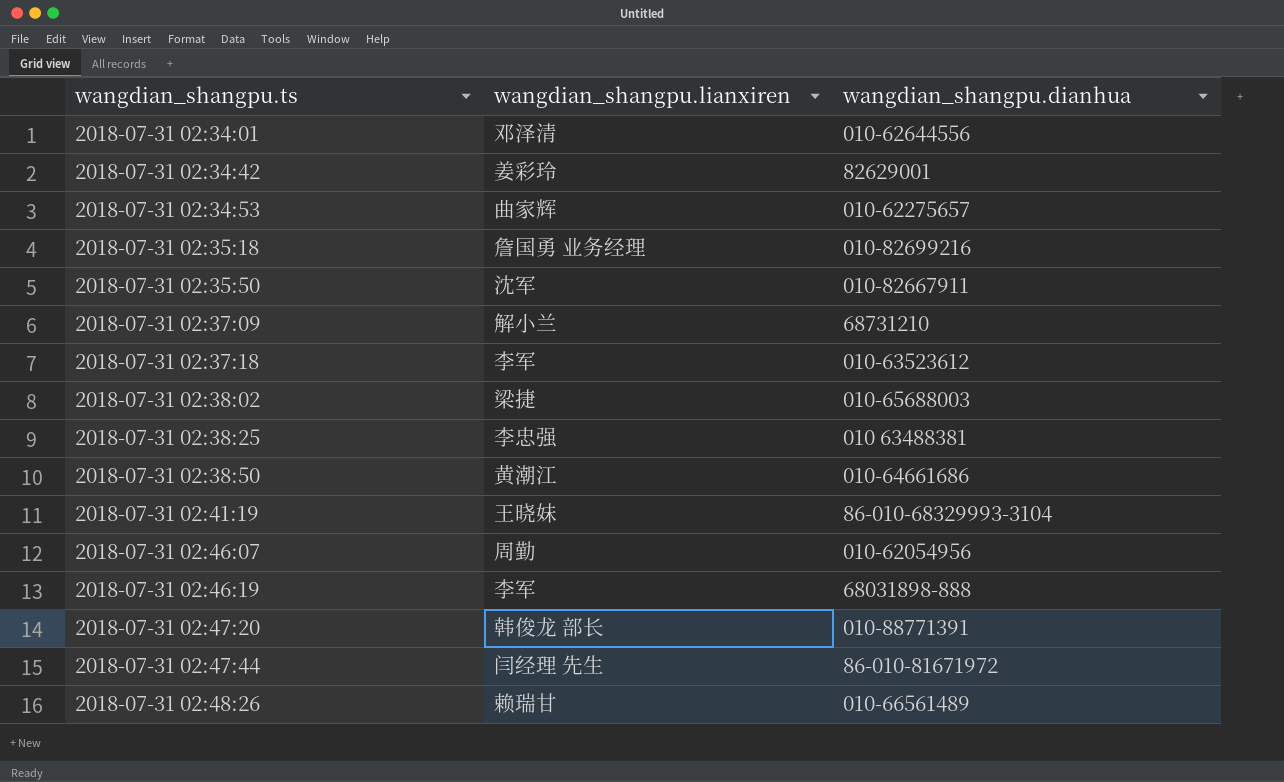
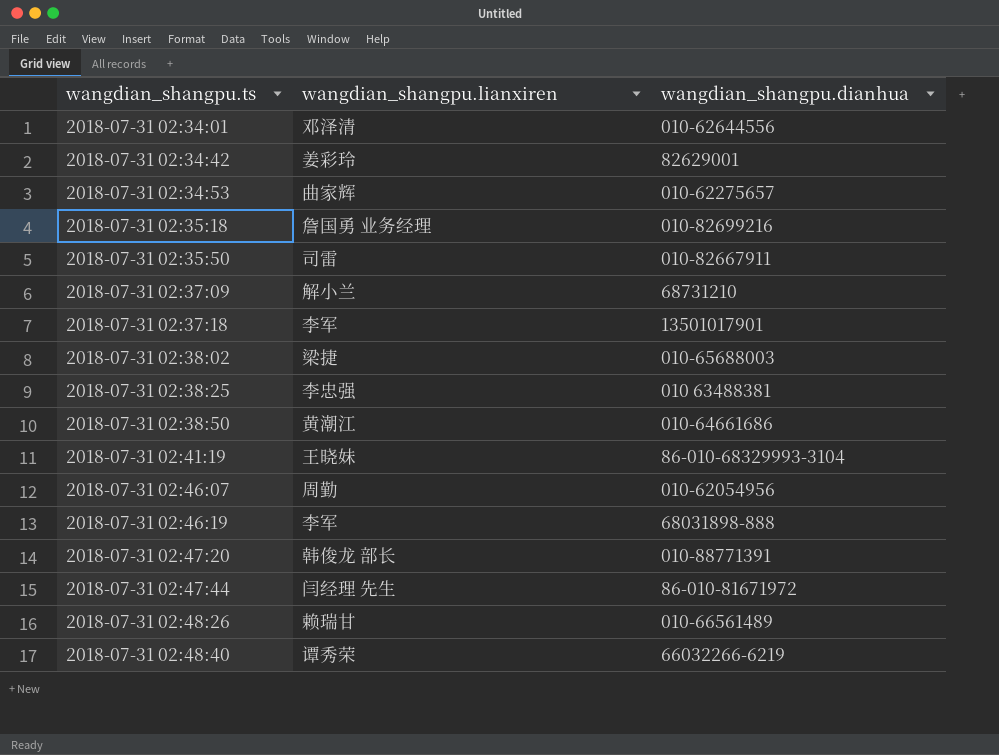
2018-07-31 02:35:50 | wangdian_shangpu.lianxiren: 沈军 -> 司雷
2018-07-31 02:37:18 | wangdian_shangpu.dianhua: 010-63523612 -> 13501017901
row 2018-07-31 02:48:40: none -> 谭秀荣 | 66032266-6219

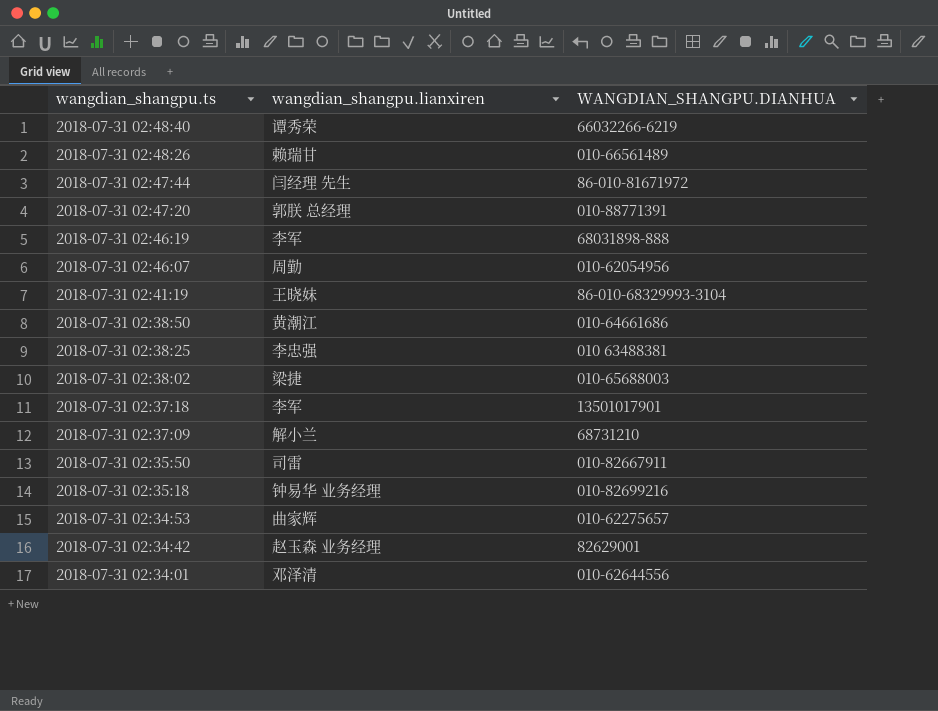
row order: wangdian_shangpu.ts ascending -> wangdian_shangpu.ts descending
column name: wangdian_shangpu.dianhua -> WANGDIAN_SHANGPU.DIANHUA
2018-07-31 02:47:20 | wangdian_shangpu.lianxiren: 韩俊龙 部长 -> 郭朕 总经理
2018-07-31 02:35:18 | wangdian_shangpu.lianxiren: 詹国勇 业务经理 -> 钟易华 业务经理
2018-07-31 02:34:42 | wangdian_shangpu.lianxiren: 姜彩玲 -> 赵玉森 业务经理

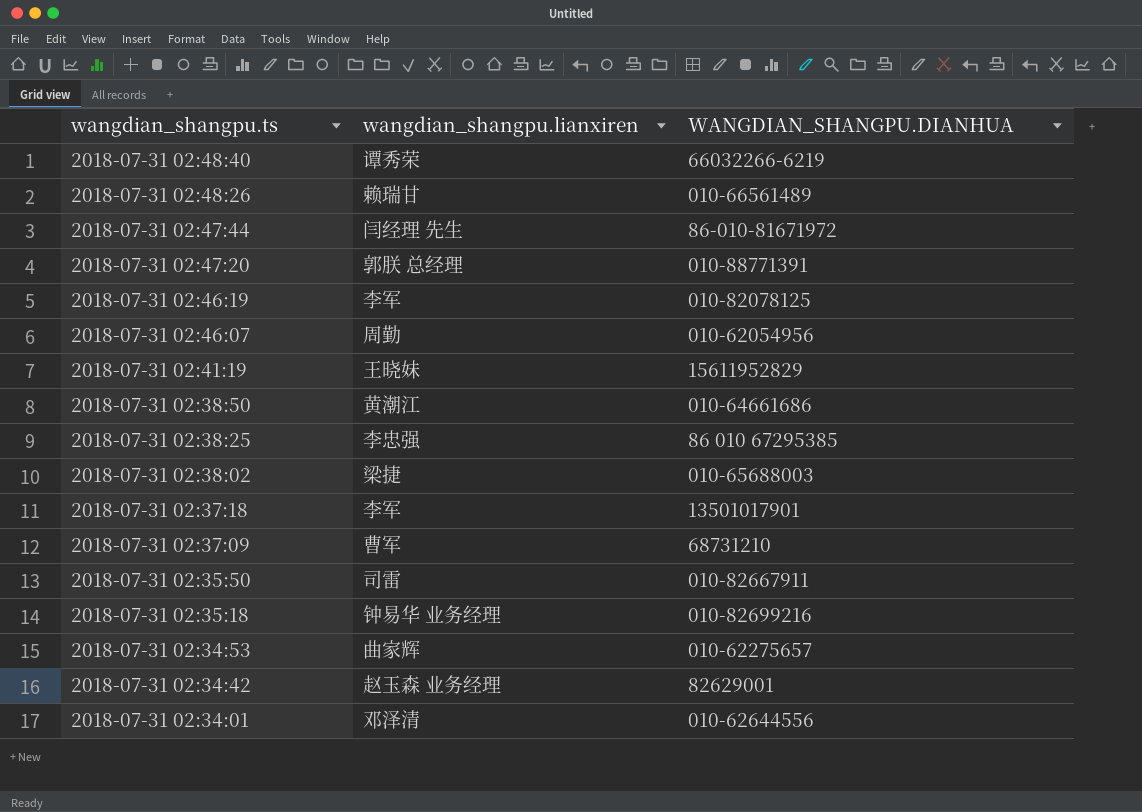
2018-07-31 02:46:19 | WANGDIAN_SHANGPU.DIANHUA: 68031898-888 -> 010-82078125
2018-07-31 02:41:19 | WANGDIAN_SHANGPU.DIANHUA: 86-010-68329993-3104 -> 15611952829
2018-07-31 02:38:25 | WANGDIAN_SHANGPU.DIANHUA: 010 63488381 -> 86 010 67295385
2018-07-31 02:37:09 | wangdian_shangpu.lianxiren: 解小兰 -> 曹军

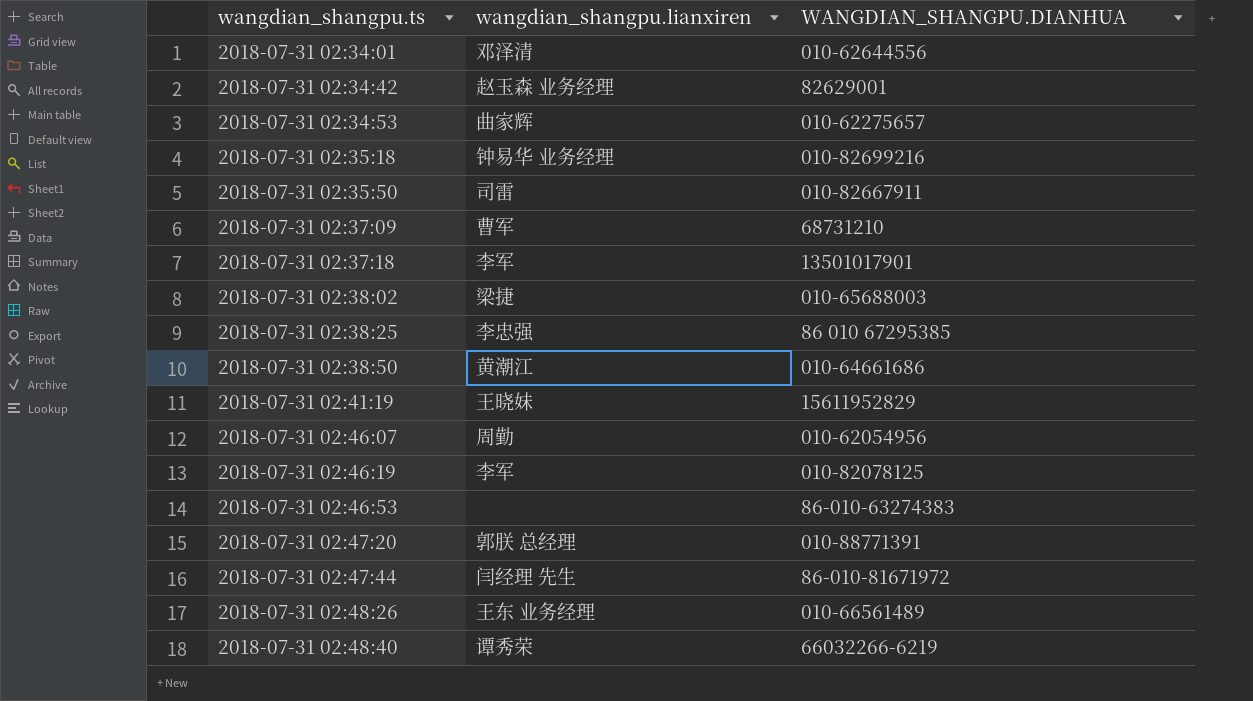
row order: wangdian_shangpu.ts descending -> wangdian_shangpu.ts ascending
row 2018-07-31 02:46:53: none -> none | 86-010-63274383
2018-07-31 02:48:26 | wangdian_shangpu.lianxiren: 赖瑞甘 -> 王东 业务经理

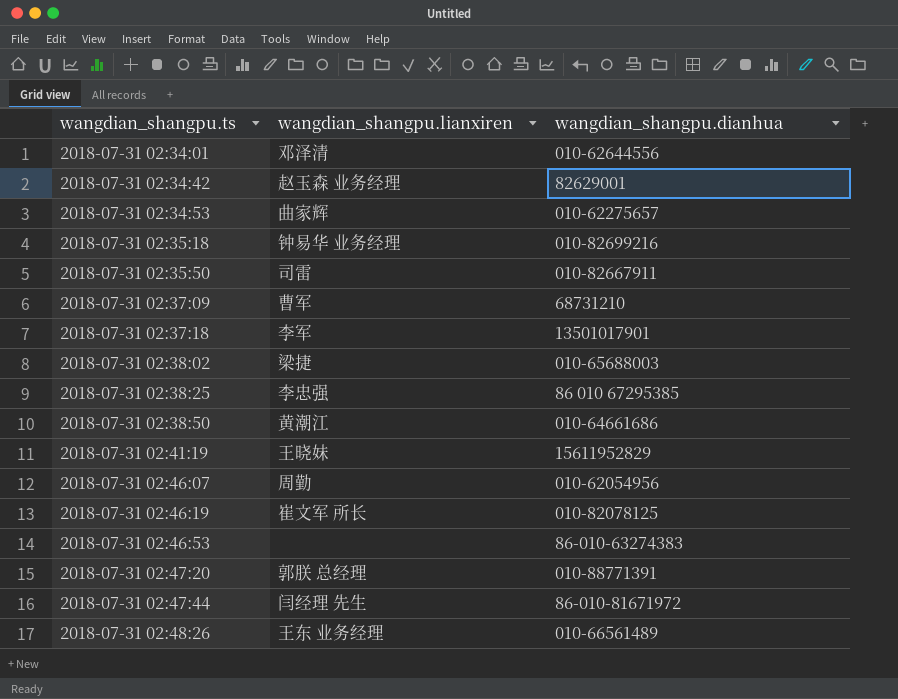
column name: WANGDIAN_SHANGPU.DIANHUA -> wangdian_shangpu.dianhua
row 2018-07-31 02:48:40: 谭秀荣 | 66032266-6219 -> none
2018-07-31 02:46:19 | wangdian_shangpu.lianxiren: 李军 -> 崔文军 所长

